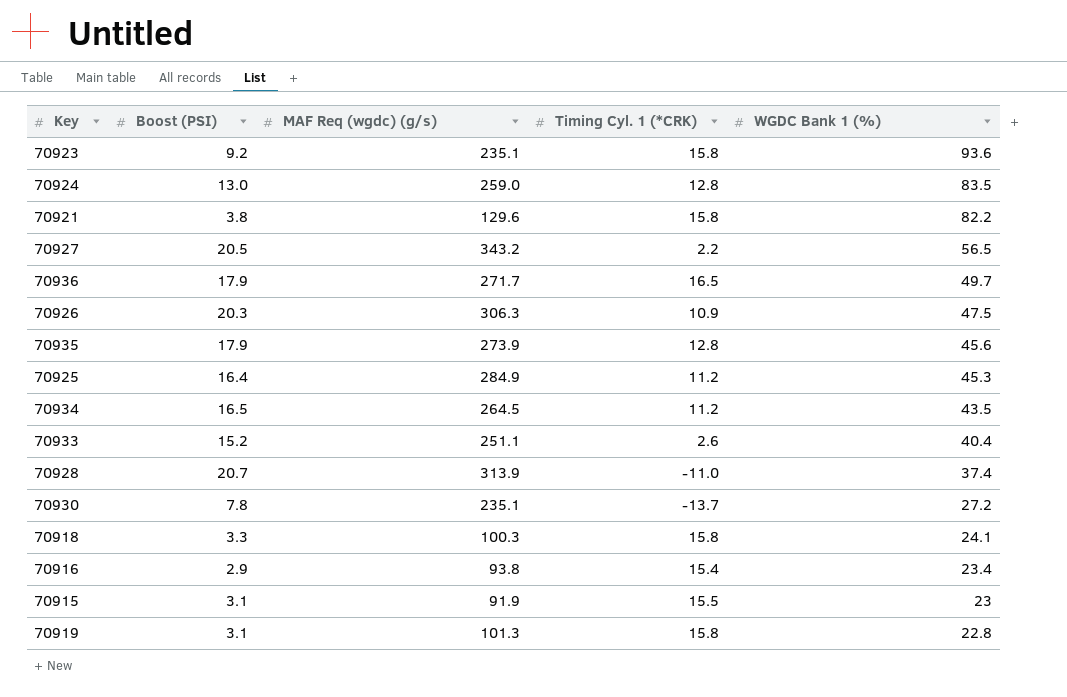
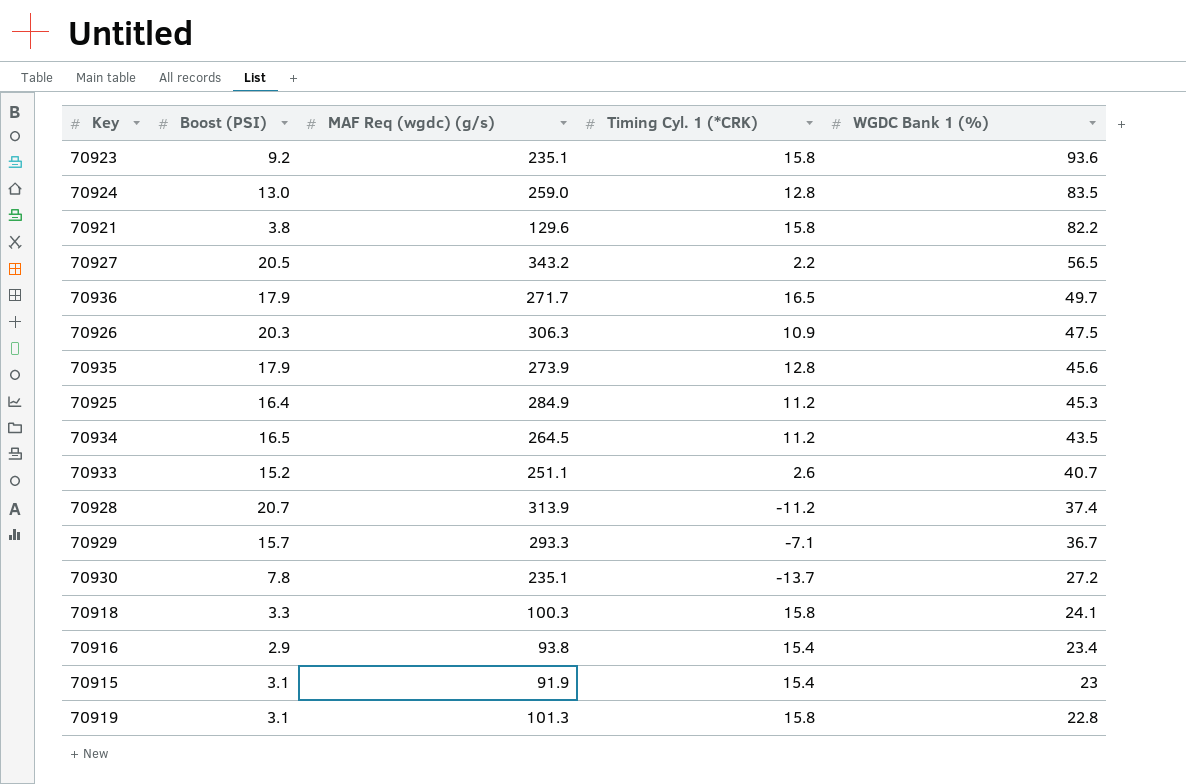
70933 | WGDC Bank 1 (%): 40.4 -> 40.7
70928 | Timing Cyl. 1 (*CRK): -11.0 -> -11.2
row 70929: none -> 15.7 | 293.3 | -7.1 | 36.7
70915 | Timing Cyl. 1 (*CRK): 15.5 -> 15.4

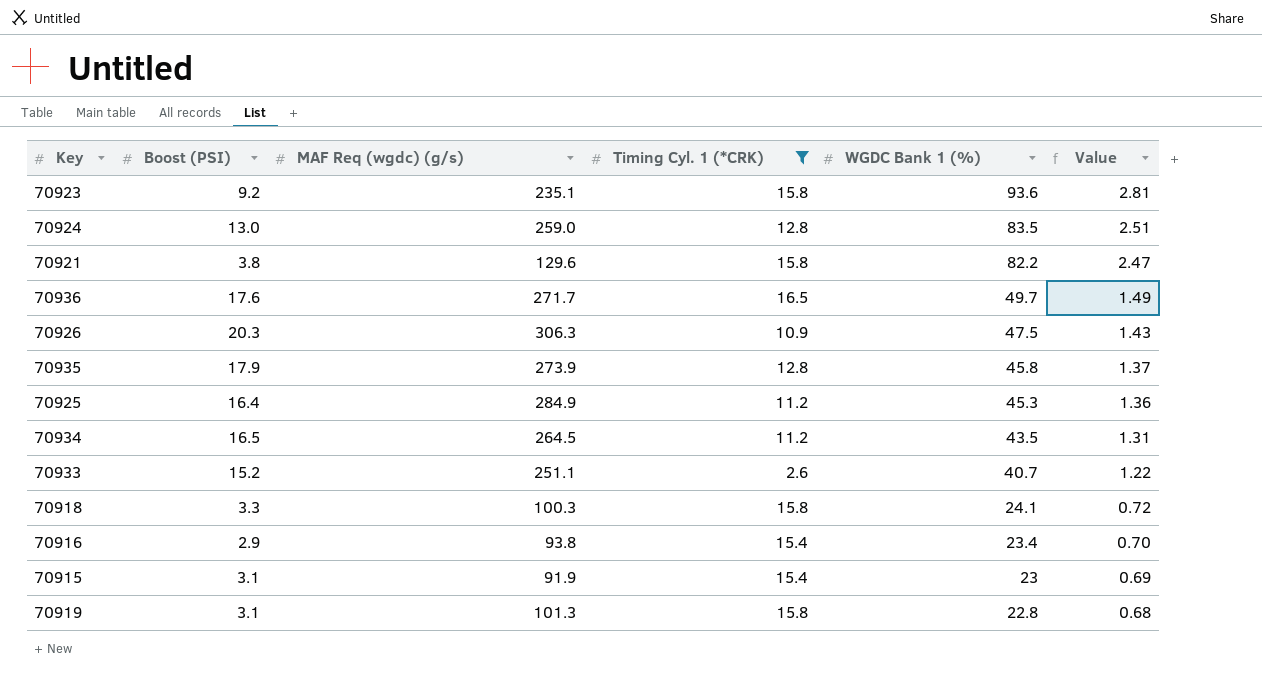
filter: none -> Timing Cyl. 1 (*CRK) >= 2.6
column Value | formula: none -> [WGDC Bank 1 (%)] * 0.03
70936 | Boost (PSI): 17.9 -> 17.6
70935 | WGDC Bank 1 (%): 45.6 -> 45.8

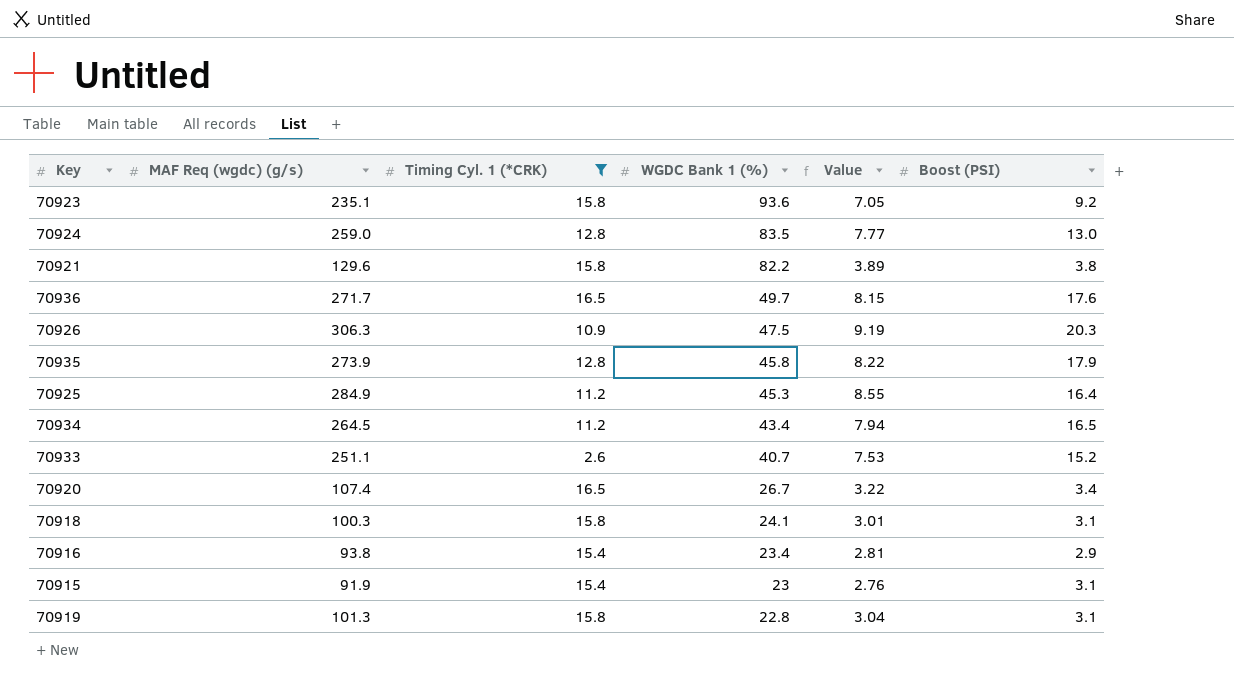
column Value | formula: [WGDC Bank 1 (%)] * 0.03 -> [MAF Req (wgdc) (g/s)] * 0.03
column Boost (PSI) | position: 2 -> 6
70934 | WGDC Bank 1 (%): 43.5 -> 43.4
row 70920: none -> 107.4 | 16.5 | 26.7 | 3.22 | 3.4
70918 | Boost (PSI): 3.3 -> 3.1

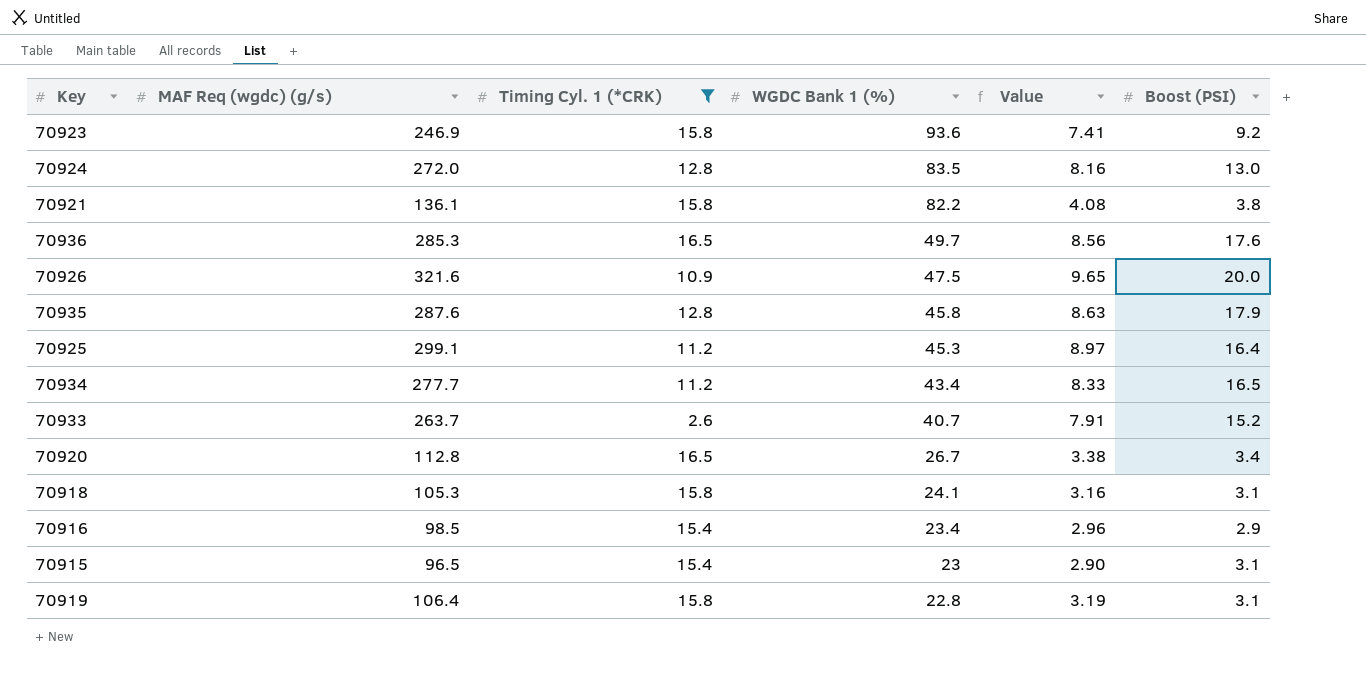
70923 | MAF Req (wgdc) (g/s): 235.1 -> 246.9
70923 | Value: 7.05 -> 7.41
70924 | MAF Req (wgdc) (g/s): 259.0 -> 272.0
70924 | Value: 7.77 -> 8.16
70921 | MAF Req (wgdc) (g/s): 129.6 -> 136.1
70921 | Value: 3.89 -> 4.08
70936 | MAF Req (wgdc) (g/s): 271.7 -> 285.3
70936 | Value: 8.15 -> 8.56
70926 | MAF Req (wgdc) (g/s): 306.3 -> 321.6
70926 | Value: 9.19 -> 9.65
70926 | Boost (PSI): 20.3 -> 20.0
70935 | MAF Req (wgdc) (g/s): 273.9 -> 287.6
70935 | Value: 8.22 -> 8.63
70925 | MAF Req (wgdc) (g/s): 284.9 -> 299.1
70925 | Value: 8.55 -> 8.97
70934 | MAF Req (wgdc) (g/s): 264.5 -> 277.7
70934 | Value: 7.94 -> 8.33
70933 | MAF Req (wgdc) (g/s): 251.1 -> 263.7
70933 | Value: 7.53 -> 7.91
70920 | MAF Req (wgdc) (g/s): 107.4 -> 112.8
70920 | Value: 3.22 -> 3.38
70918 | MAF Req (wgdc) (g/s): 100.3 -> 105.3
70918 | Value: 3.01 -> 3.16
70916 | MAF Req (wgdc) (g/s): 93.8 -> 98.5
70916 | Value: 2.81 -> 2.96
70915 | MAF Req (wgdc) (g/s): 91.9 -> 96.5
70915 | Value: 2.76 -> 2.90
70919 | MAF Req (wgdc) (g/s): 101.3 -> 106.4
70919 | Value: 3.04 -> 3.19

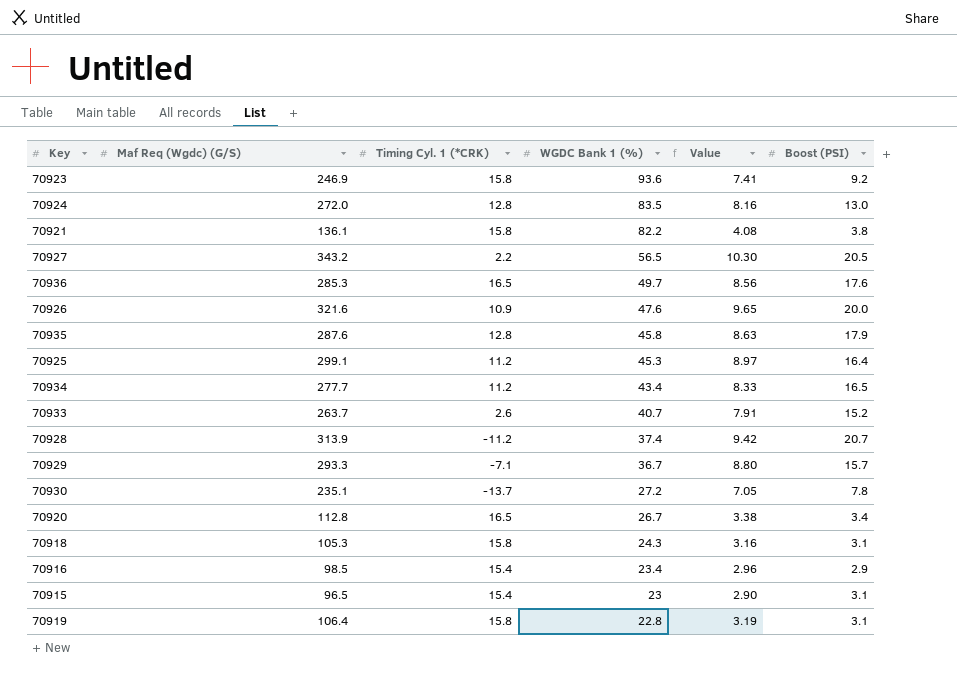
filter: Timing Cyl. 1 (*CRK) >= 2.6 -> none
column name: MAF Req (wgdc) (g/s) -> Maf Req (Wgdc) (G/S)
70926 | WGDC Bank 1 (%): 47.5 -> 47.6
70918 | WGDC Bank 1 (%): 24.1 -> 24.3

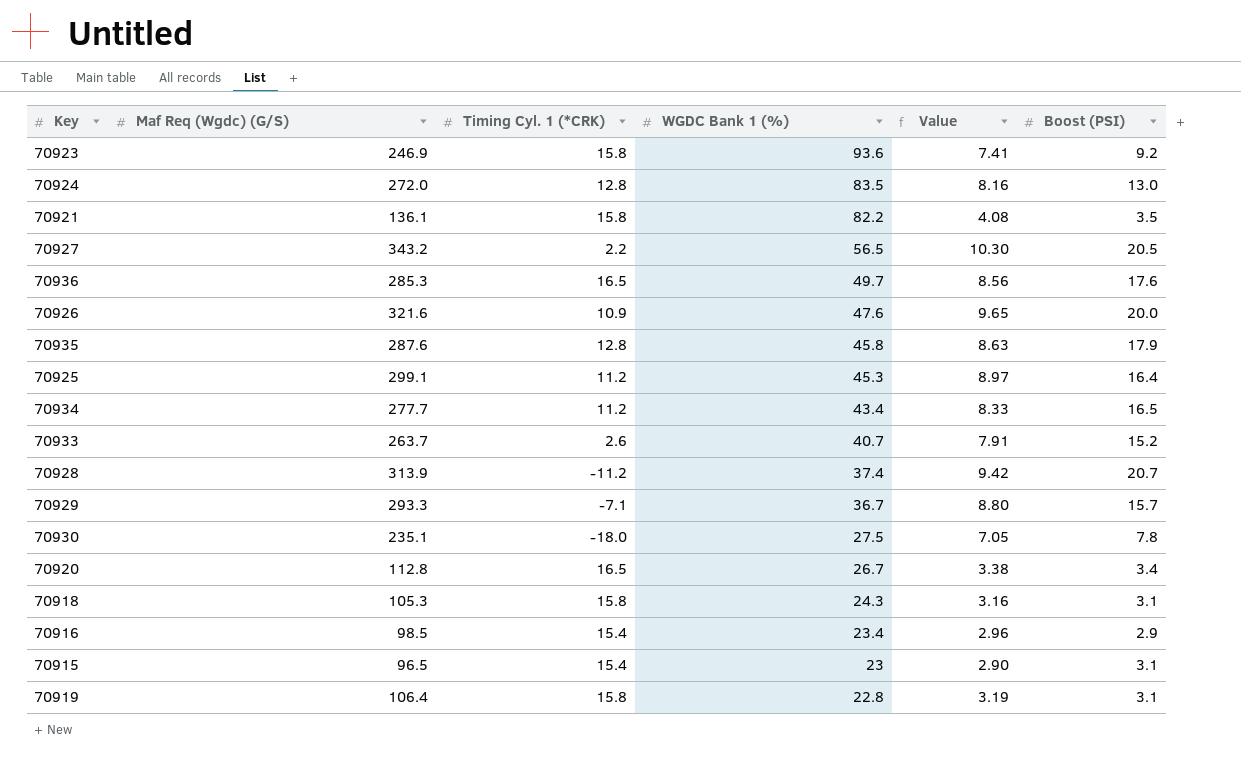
70921 | Boost (PSI): 3.8 -> 3.5
70930 | Timing Cyl. 1 (*CRK): -13.7 -> -18.0
70930 | WGDC Bank 1 (%): 27.2 -> 27.5

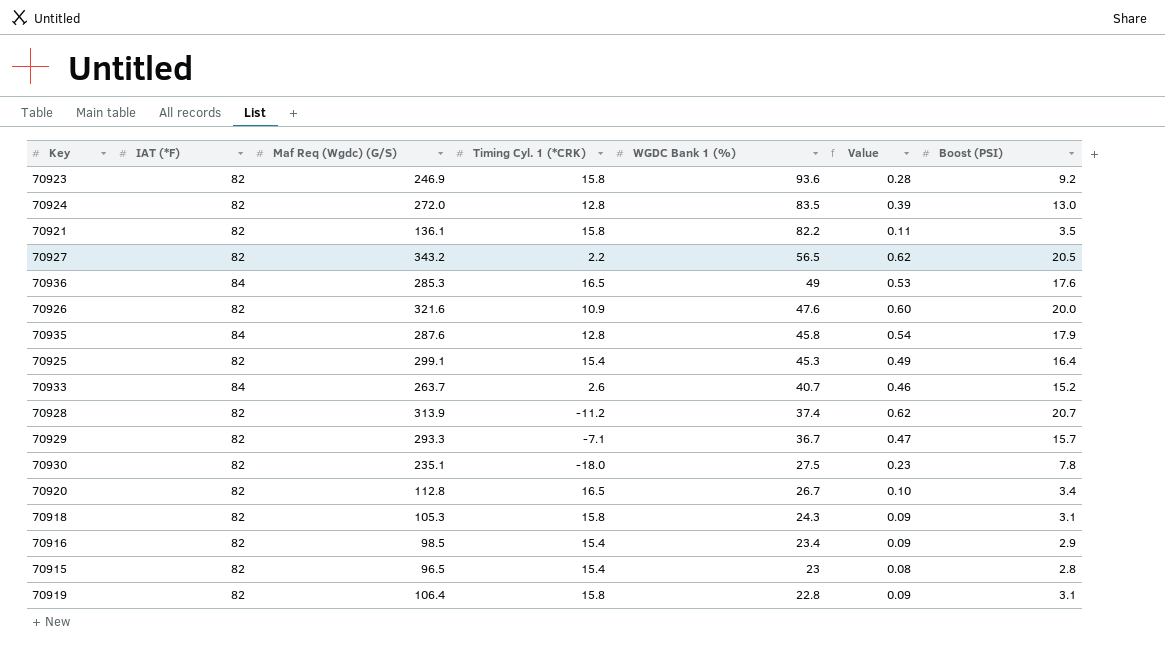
column IAT (*F) | position: none -> 2
column Value | formula: [Maf Req (Wgdc) (G/S)] * 0.03 -> [Boost (PSI)] * 0.03
row 70934: 277.7 | 11.2 | 43.4 | 8.33 | 16.5 -> none
70936 | WGDC Bank 1 (%): 49.7 -> 49
70925 | Timing Cyl. 1 (*CRK): 11.2 -> 15.4
70915 | Boost (PSI): 3.1 -> 2.8

